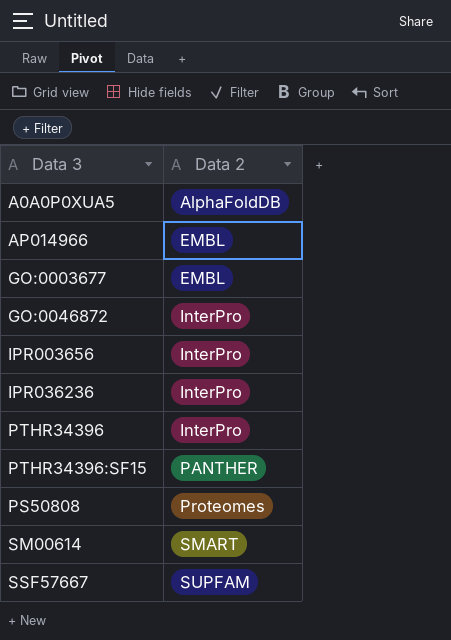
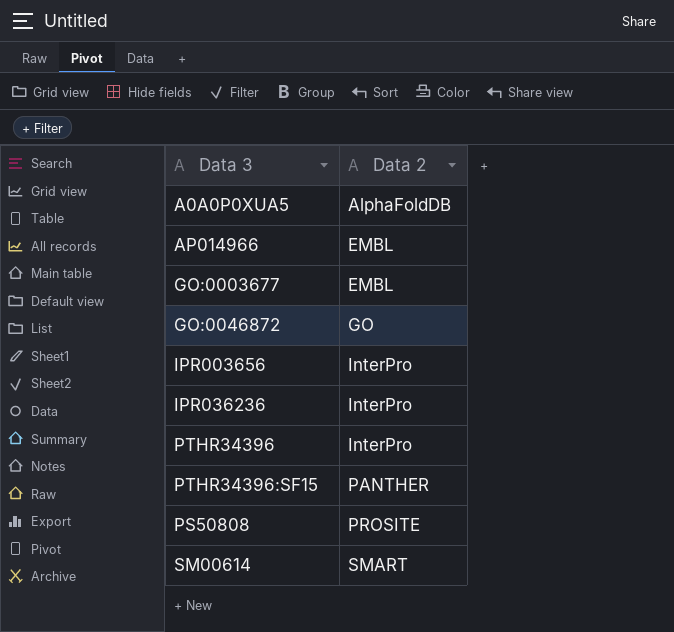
row SSF57667: SUPFAM -> none
GO:0046872 | Data 2: InterPro -> GO
PS50808 | Data 2: Proteomes -> PROSITE

